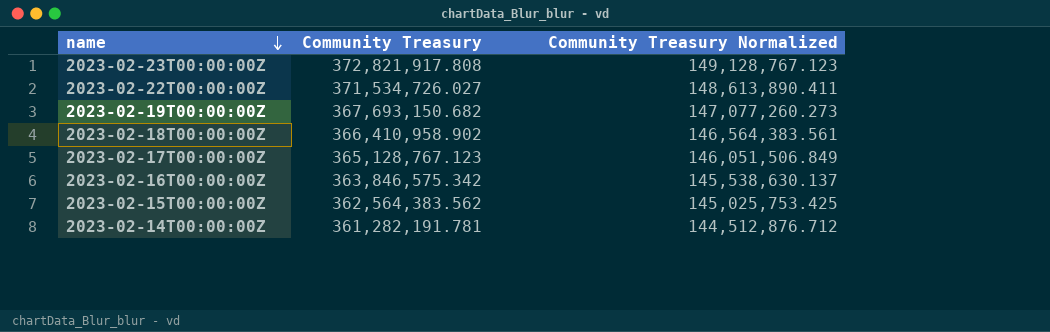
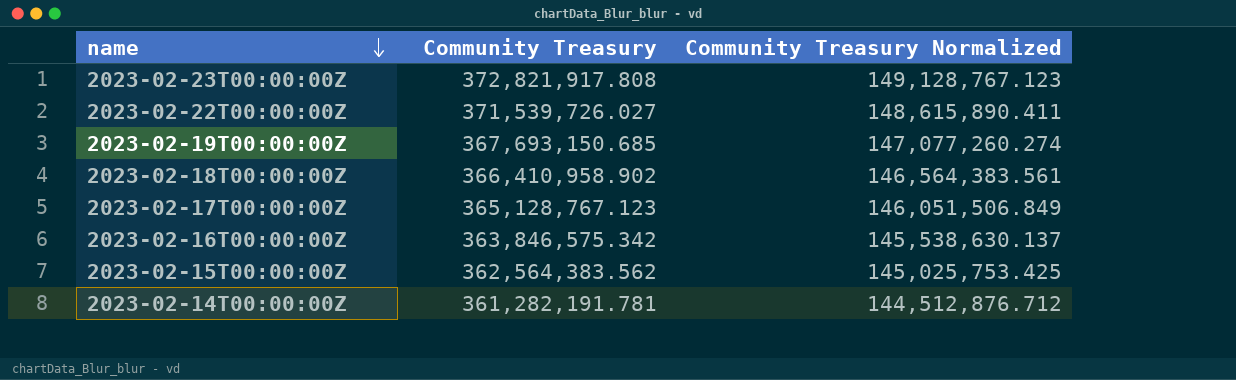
2023-02-22T00:00:00Z | Community Treasury: 371,534,726.027 -> 371,539,726.027
2023-02-22T00:00:00Z | Community Treasury Normalized: 148,613,890.411 -> 148,615,890.411
2023-02-19T00:00:00Z | Community Treasury: 367,693,150.682 -> 367,693,150.685
2023-02-19T00:00:00Z | Community Treasury Normalized: 147,077,260.273 -> 147,077,260.274

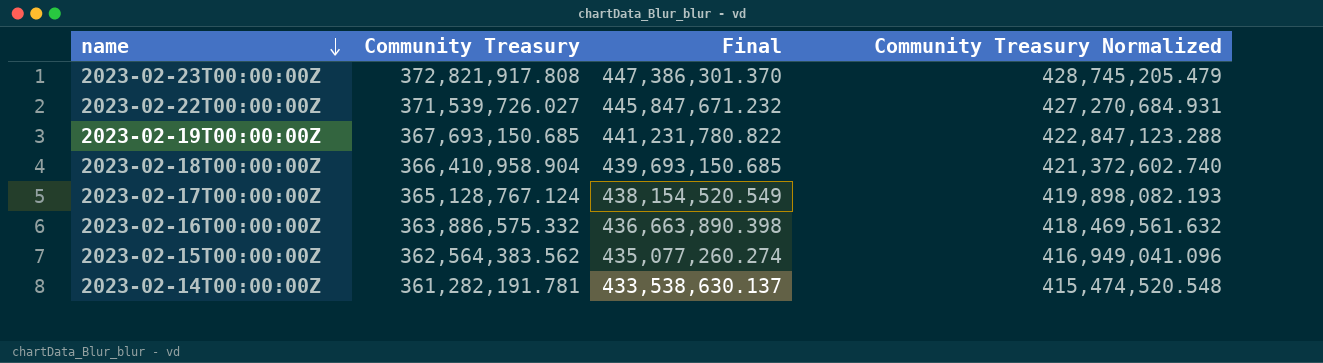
column Final | formula: none -> [Community Treasury] * 1.2
column Community Treasury Normalized | formula: [Community Treasury] * 0.4 -> [Community Treasury] * 1.15
2023-02-18T00:00:00Z | Community Treasury: 366,410,958.902 -> 366,410,958.904
2023-02-17T00:00:00Z | Community Treasury: 365,128,767.123 -> 365,128,767.124
2023-02-16T00:00:00Z | Community Treasury: 363,846,575.342 -> 363,886,575.332

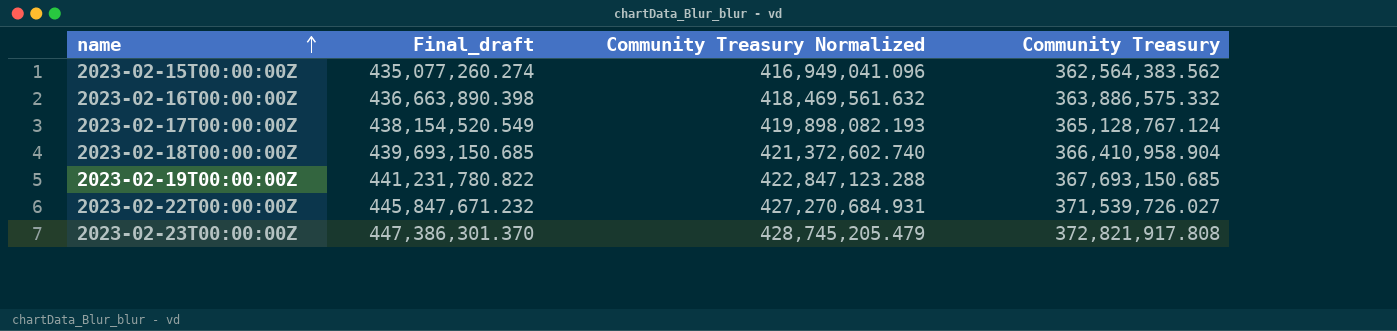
row order: name descending -> name ascending
column name: Final -> Final_draft
column Community Treasury | position: 2 -> 4
row 2023-02-14T00:00:00Z: 361,282,191.781 | 433,538,630.137 | 415,474,520.548 -> none

